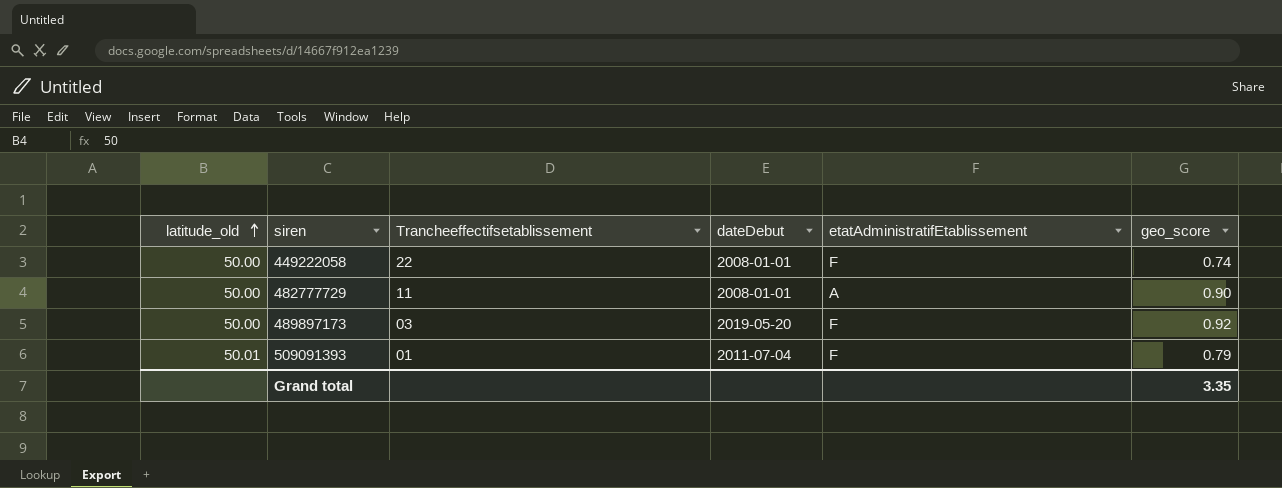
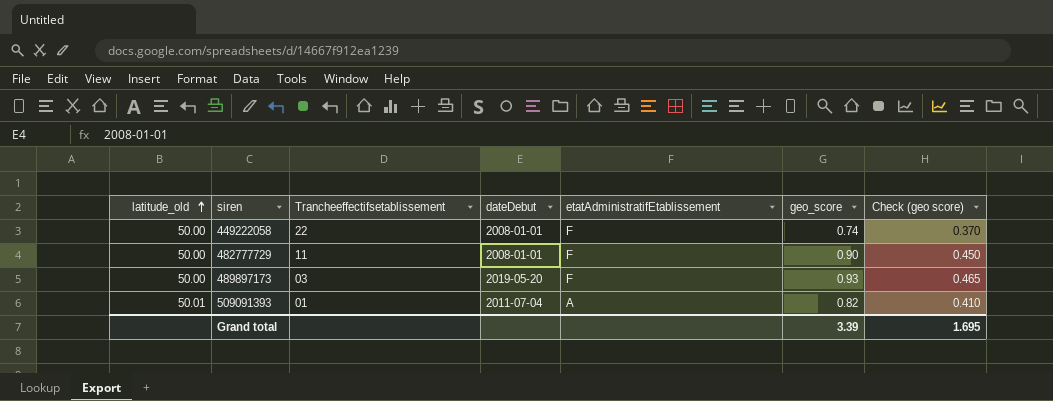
column Check (geo score) | formula: none -> [geo_score] * 0.5
482777729 | etatAdministratifEtablissement: A -> F
489897173 | geo_score: 0.92 -> 0.93
509091393 | etatAdministratifEtablissement: F -> A
509091393 | geo_score: 0.79 -> 0.82
Grand total | geo_score: 3.35 -> 3.39

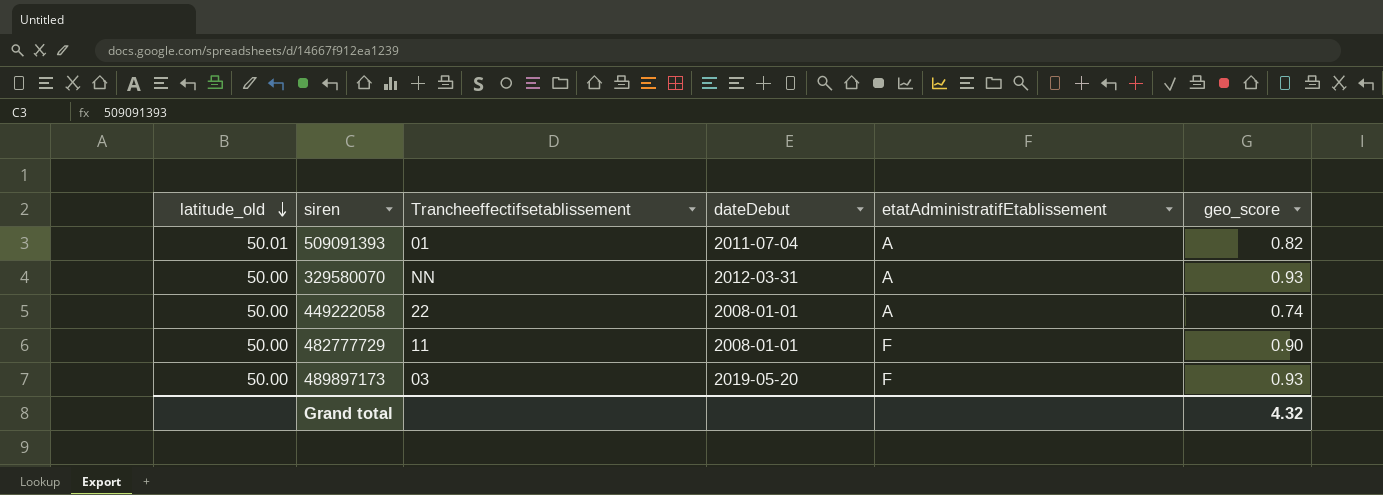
row order: latitude_old ascending -> latitude_old descending
column Check (geo score) | formula: [geo_score] * 0.5 -> none
row 329580070: none -> 50.00 | NN | 2012-03-31 | A | 0.93
449222058 | etatAdministratifEtablissement: F -> A
Grand total | geo_score: 3.39 -> 4.32

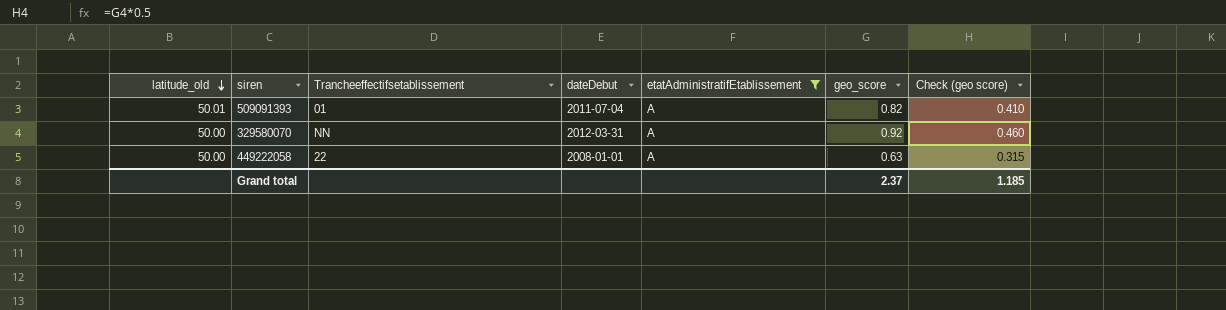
filter: none -> etatAdministratifEtablissement = A
column Check (geo score) | formula: none -> [geo_score] * 0.5
329580070 | geo_score: 0.93 -> 0.92
449222058 | geo_score: 0.74 -> 0.63
Grand total | geo_score: 4.32 -> 2.37

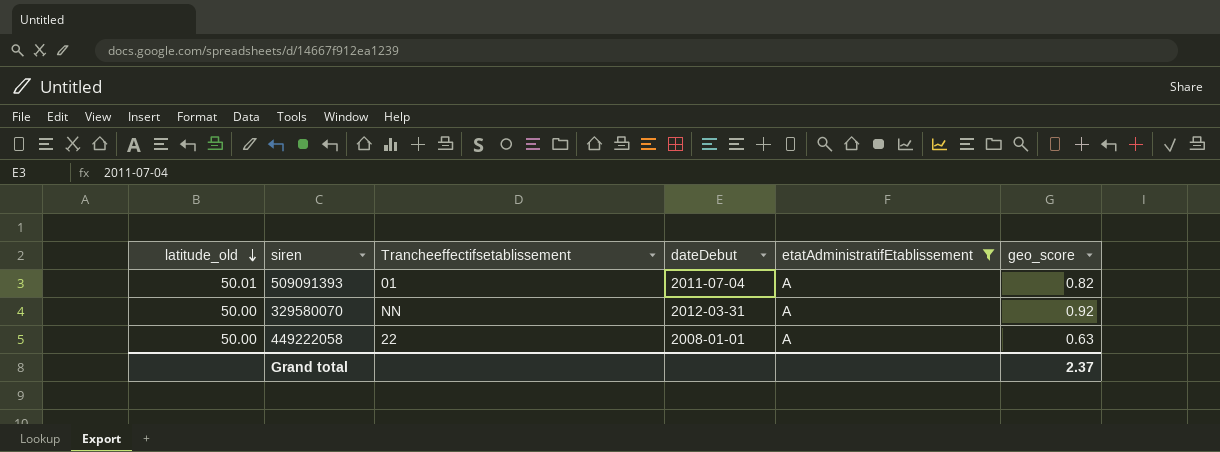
column Check (geo score) | formula: [geo_score] * 0.5 -> none

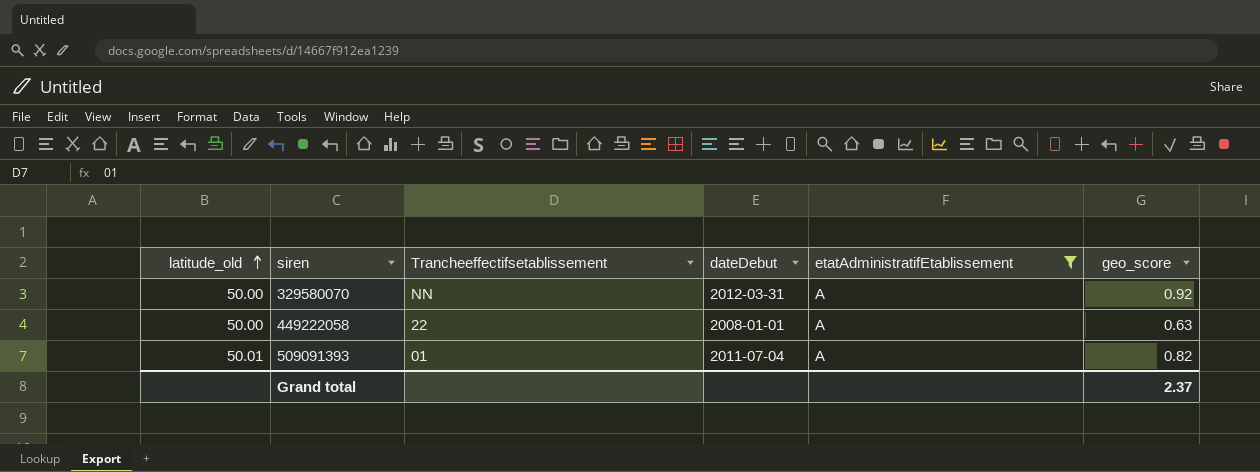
row order: latitude_old descending -> latitude_old ascending

